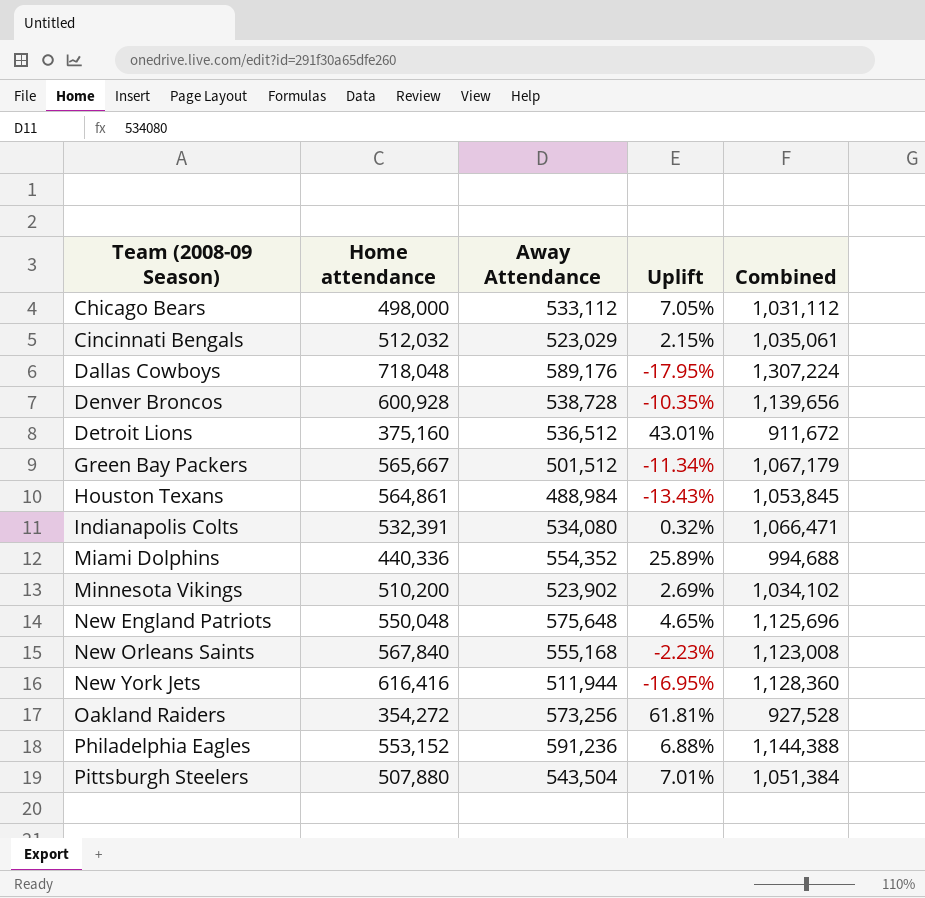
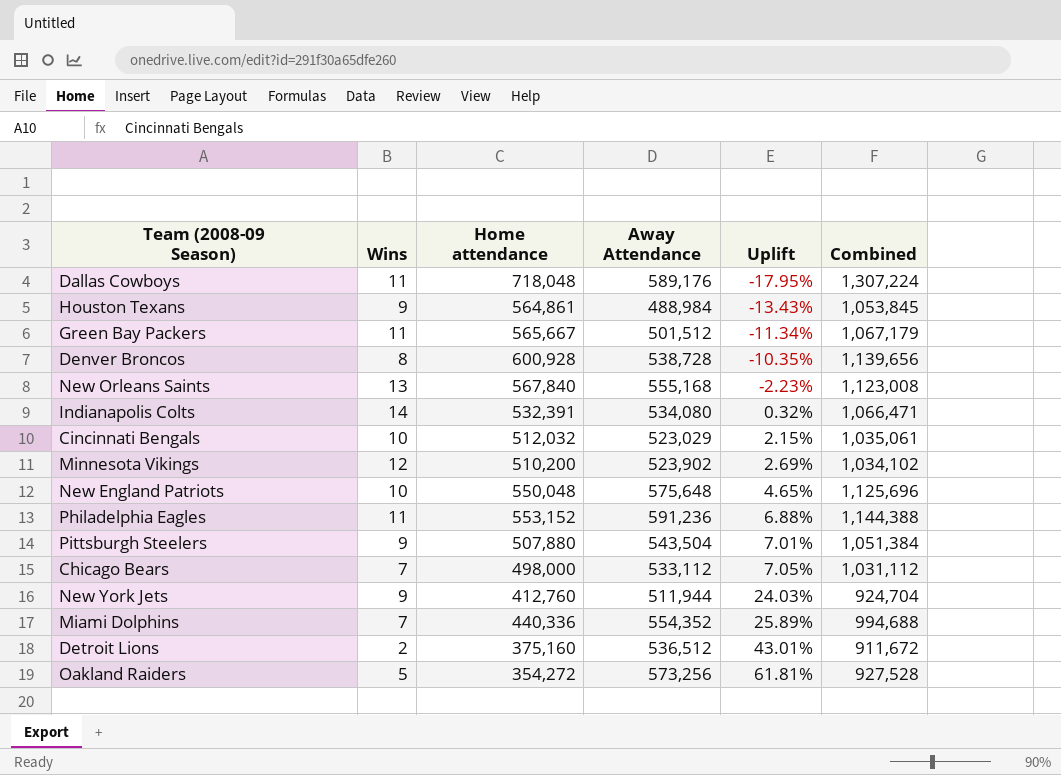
row order: Team (2008-09 Season) ascending -> Uplift ascending
column Wins | position: none -> 2
New York Jets | Home attendance: 616,416 -> 412,760
New York Jets | Uplift: -16.95% -> 24.03%
New York Jets | Combined: 1,128,360 -> 924,704

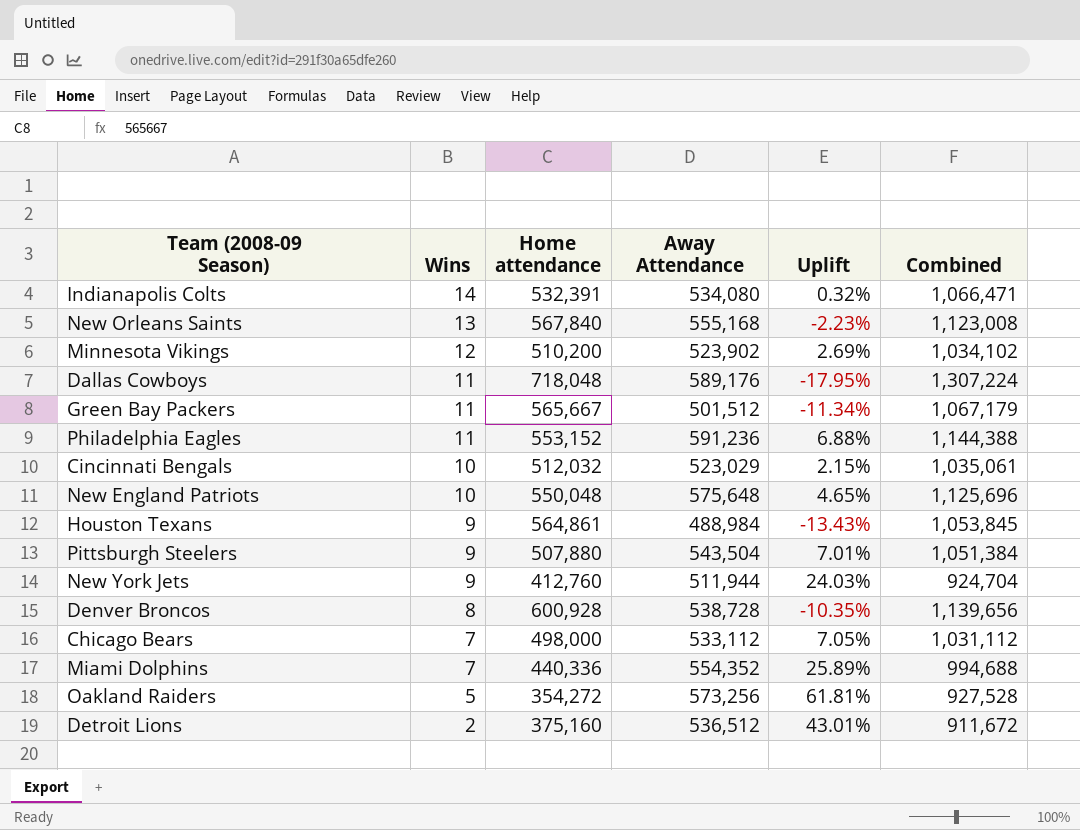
row order: Uplift ascending -> Wins descending

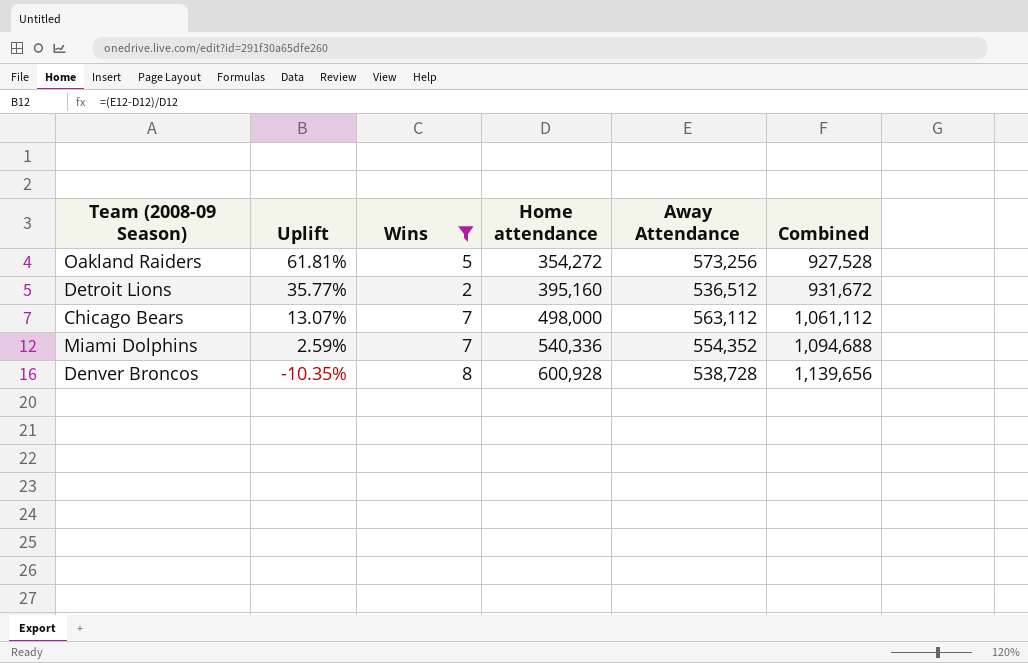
filter: none -> Wins <= 8
row order: Wins descending -> Uplift descending
column Uplift | position: 5 -> 2
Detroit Lions | Uplift: 43.01% -> 35.77%
Detroit Lions | Home attendance: 375,160 -> 395,160
Detroit Lions | Combined: 911,672 -> 931,672
Chicago Bears | Uplift: 7.05% -> 13.07%
Chicago Bears | Away Attendance: 533,112 -> 563,112
Chicago Bears | Combined: 1,031,112 -> 1,061,112
Miami Dolphins | Uplift: 25.89% -> 2.59%
Miami Dolphins | Home attendance: 440,336 -> 540,336
Miami Dolphins | Combined: 994,688 -> 1,094,688

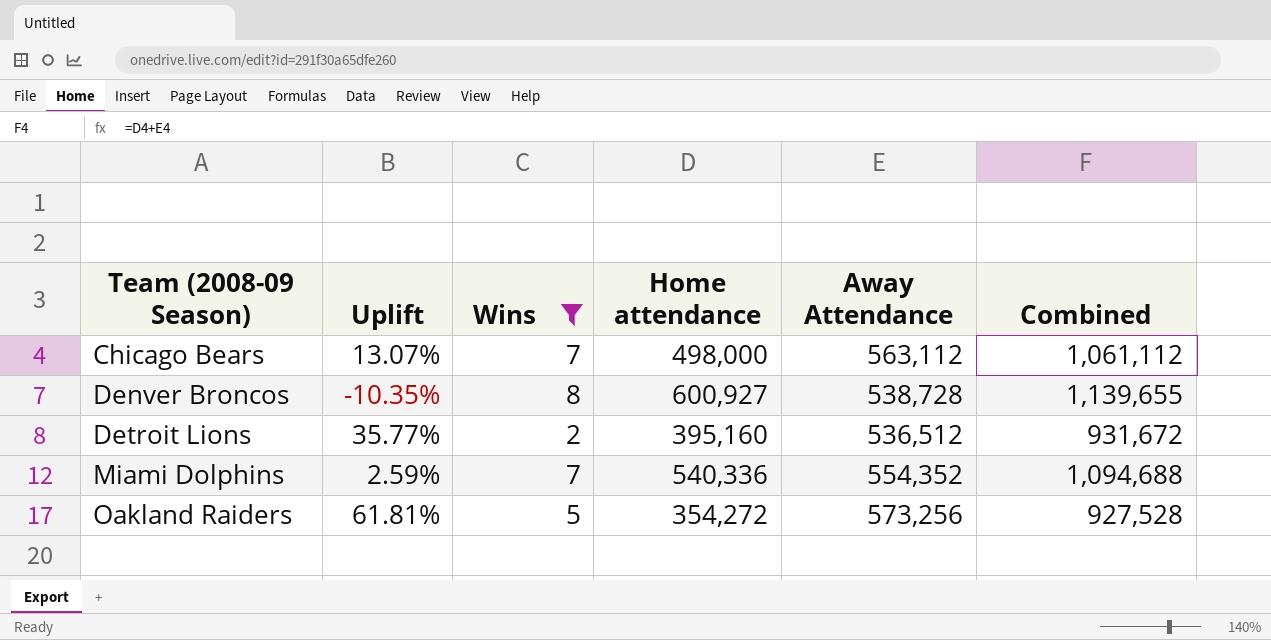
row order: Uplift descending -> Team (2008-09 Season) ascending
Denver Broncos | Home attendance: 600,928 -> 600,927
Denver Broncos | Combined: 1,139,656 -> 1,139,655

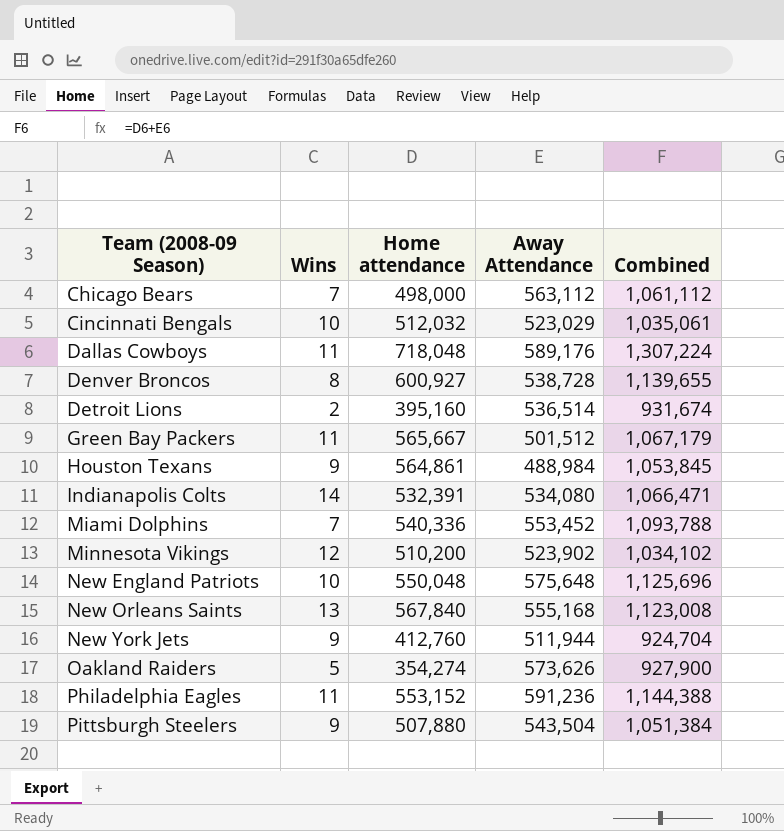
filter: Wins <= 8 -> none
column Uplift | formula: ([Away Attendance] - [Home attendance]) / [Home attendance] -> none
Detroit Lions | Away Attendance: 536,512 -> 536,514
Detroit Lions | Combined: 931,672 -> 931,674
Miami Dolphins | Away Attendance: 554,352 -> 553,452
Miami Dolphins | Combined: 1,094,688 -> 1,093,788
Oakland Raiders | Home attendance: 354,272 -> 354,274
Oakland Raiders | Away Attendance: 573,256 -> 573,626
Oakland Raiders | Combined: 927,528 -> 927,900

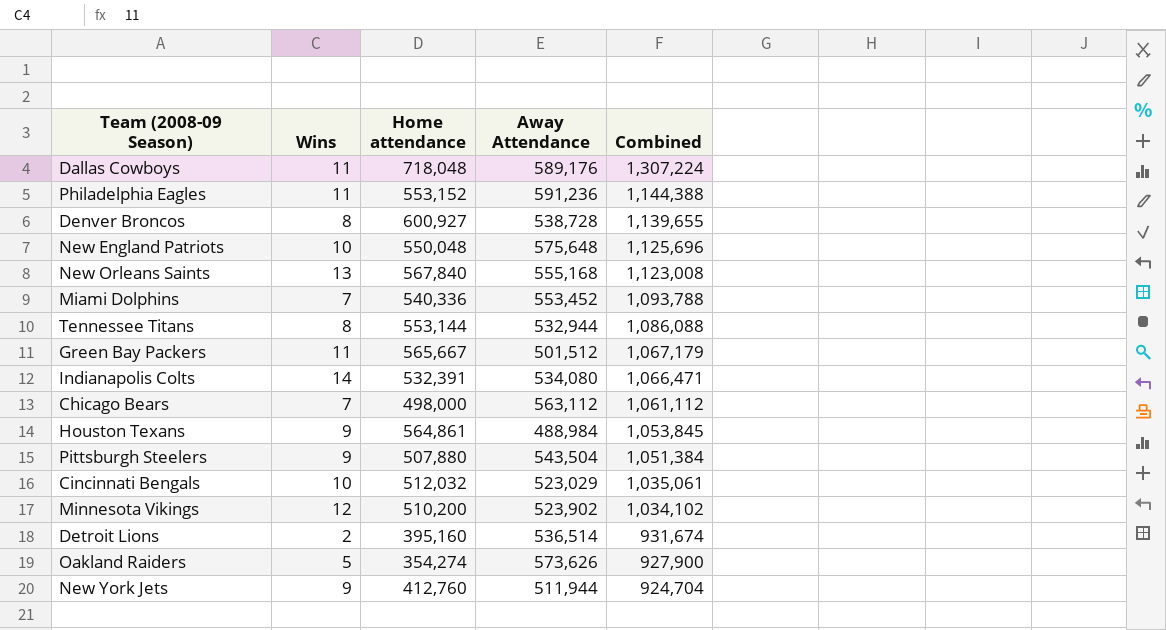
row order: Team (2008-09 Season) ascending -> Combined descending
row Tennessee Titans: none -> 8 | 553,144 | 532,944 | 1,086,088

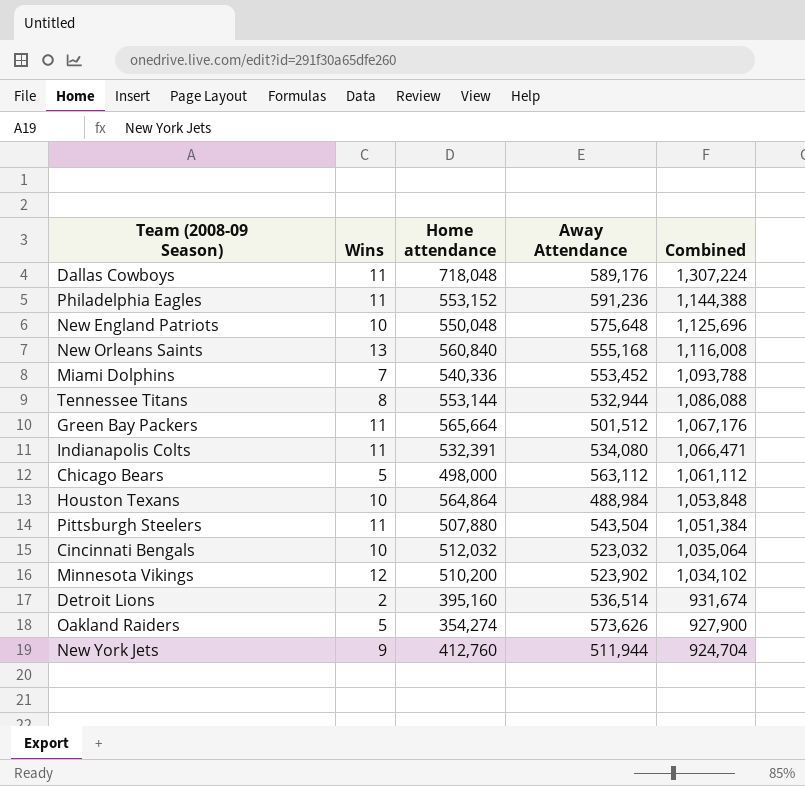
row Denver Broncos: 8 | 600,927 | 538,728 | 1,139,655 -> none
New Orleans Saints | Home attendance: 567,840 -> 560,840
New Orleans Saints | Combined: 1,123,008 -> 1,116,008
Green Bay Packers | Home attendance: 565,667 -> 565,664
Green Bay Packers | Combined: 1,067,179 -> 1,067,176
Indianapolis Colts | Wins: 14 -> 11
Chicago Bears | Wins: 7 -> 5
Houston Texans | Wins: 9 -> 10
Houston Texans | Home attendance: 564,861 -> 564,864
Houston Texans | Combined: 1,053,845 -> 1,053,848
Pittsburgh Steelers | Wins: 9 -> 11
Cincinnati Bengals | Away Attendance: 523,029 -> 523,032
Cincinnati Bengals | Combined: 1,035,061 -> 1,035,064

